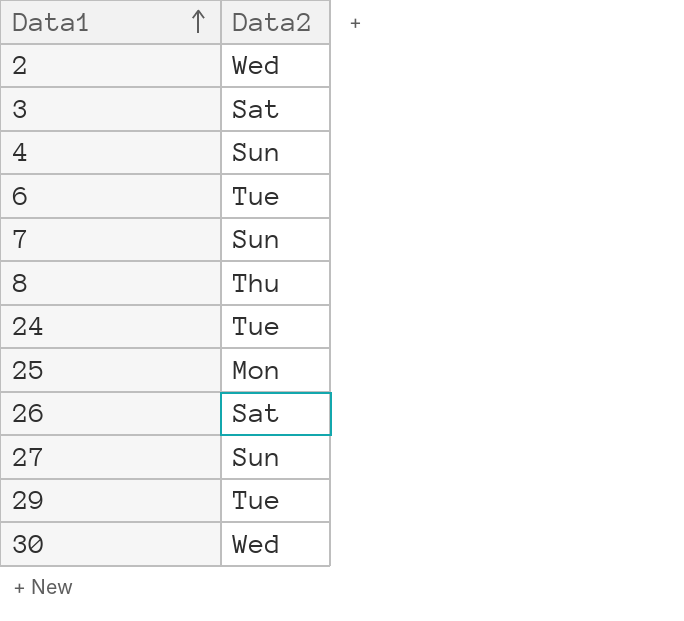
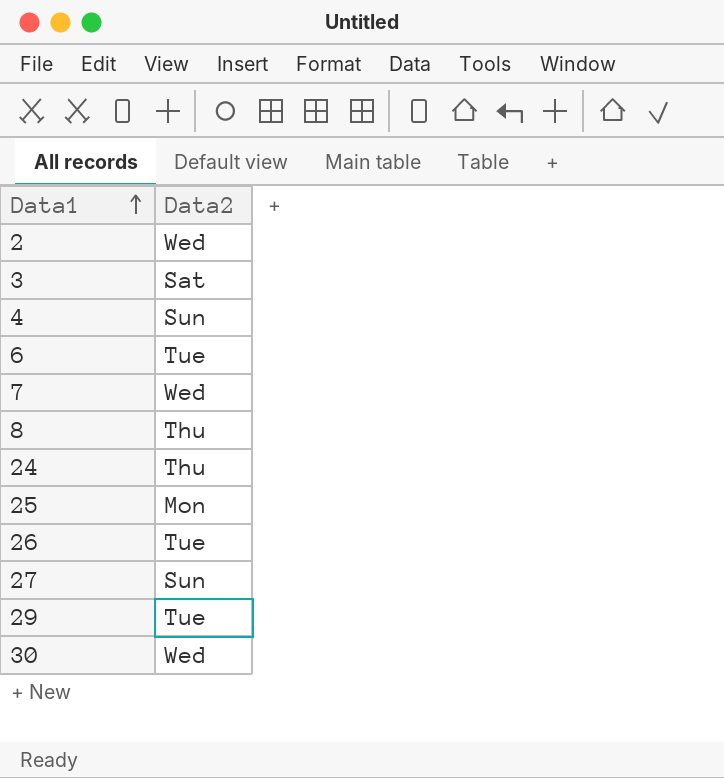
7 | Data2: Sun -> Wed
24 | Data2: Tue -> Thu
26 | Data2: Sat -> Tue

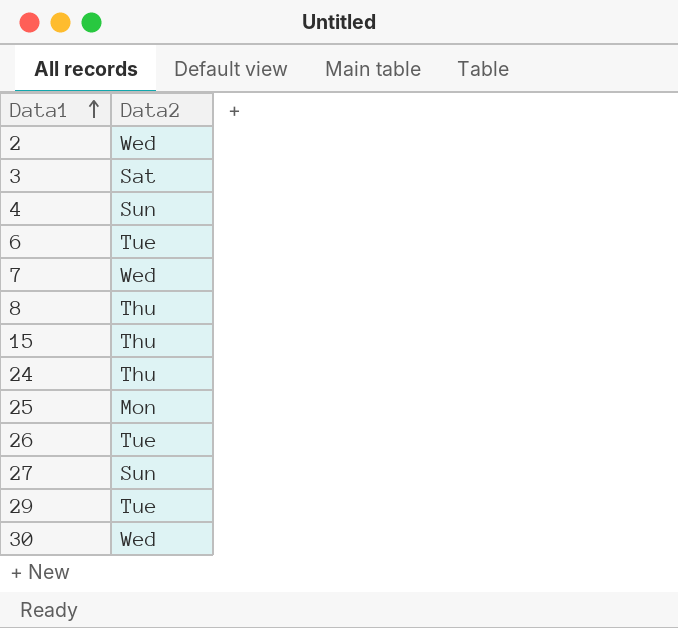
row 15: none -> Thu

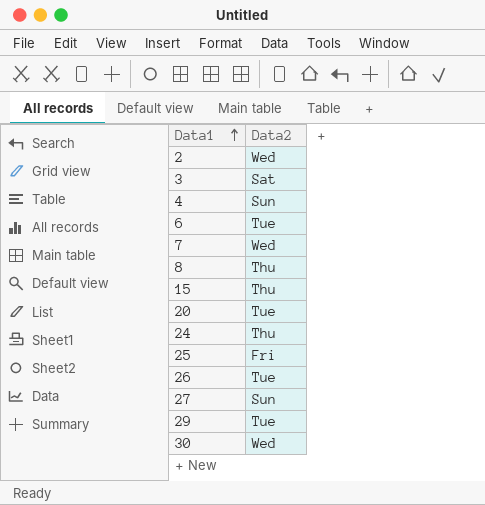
row 20: none -> Tue
25 | Data2: Mon -> Fri

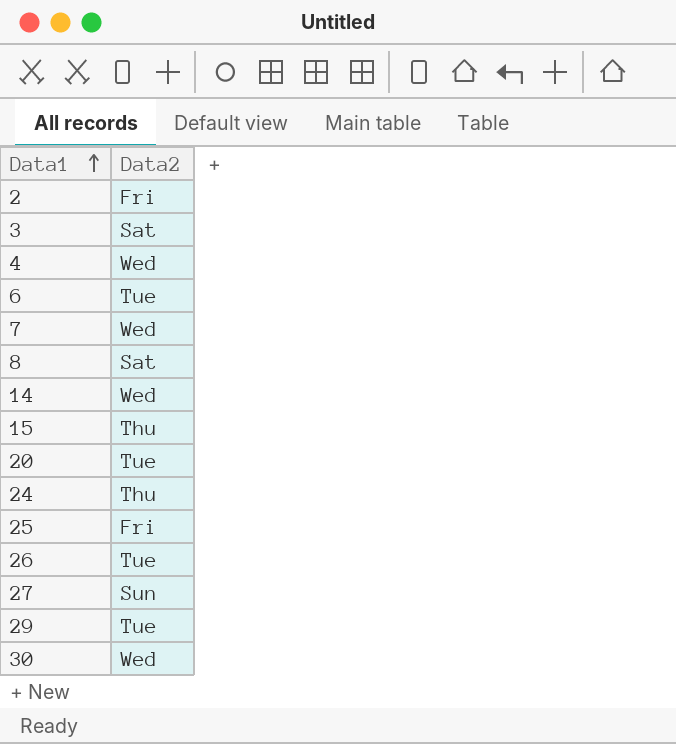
2 | Data2: Wed -> Fri
4 | Data2: Sun -> Wed
8 | Data2: Thu -> Sat
row 14: none -> Wed

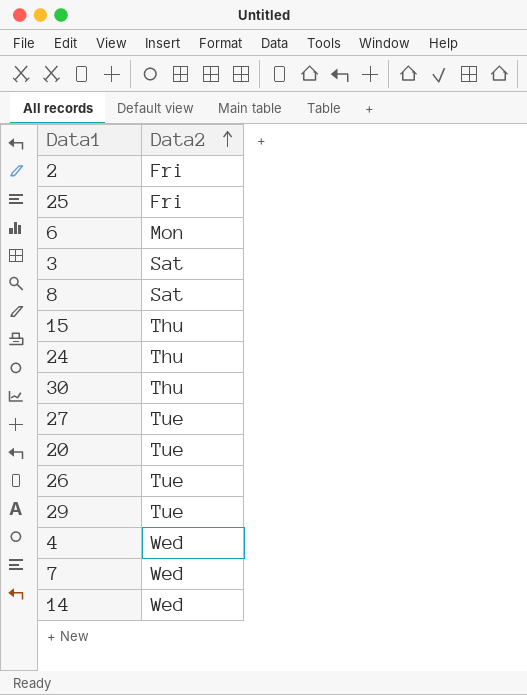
row order: Data1 ascending -> Data2 ascending
6 | Data2: Tue -> Mon
30 | Data2: Wed -> Thu
27 | Data2: Sun -> Tue

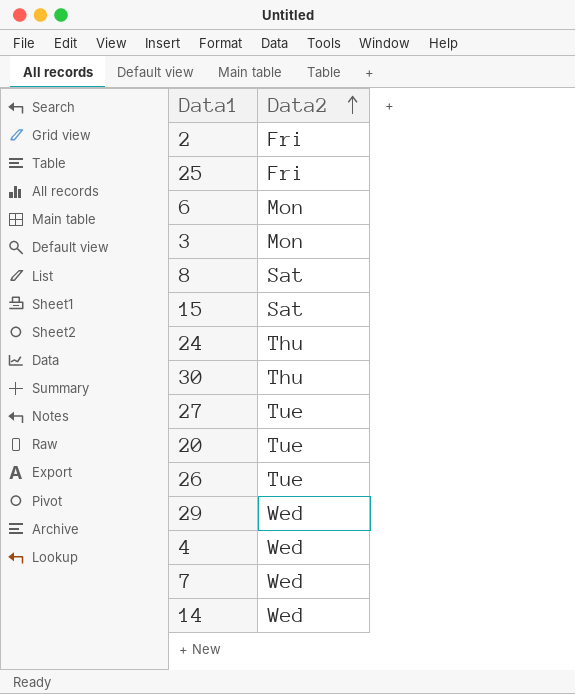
3 | Data2: Sat -> Mon
15 | Data2: Thu -> Sat
29 | Data2: Tue -> Wed

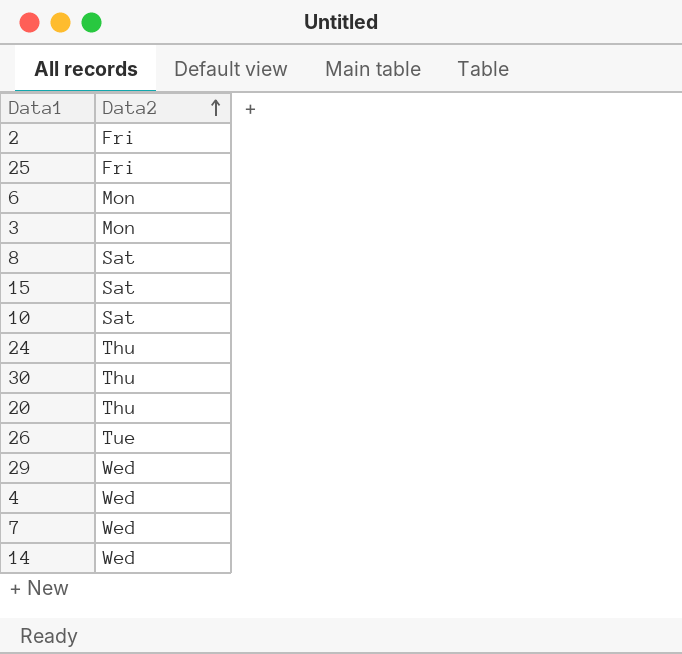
row 27: Tue -> none
row 10: none -> Sat
20 | Data2: Tue -> Thu

